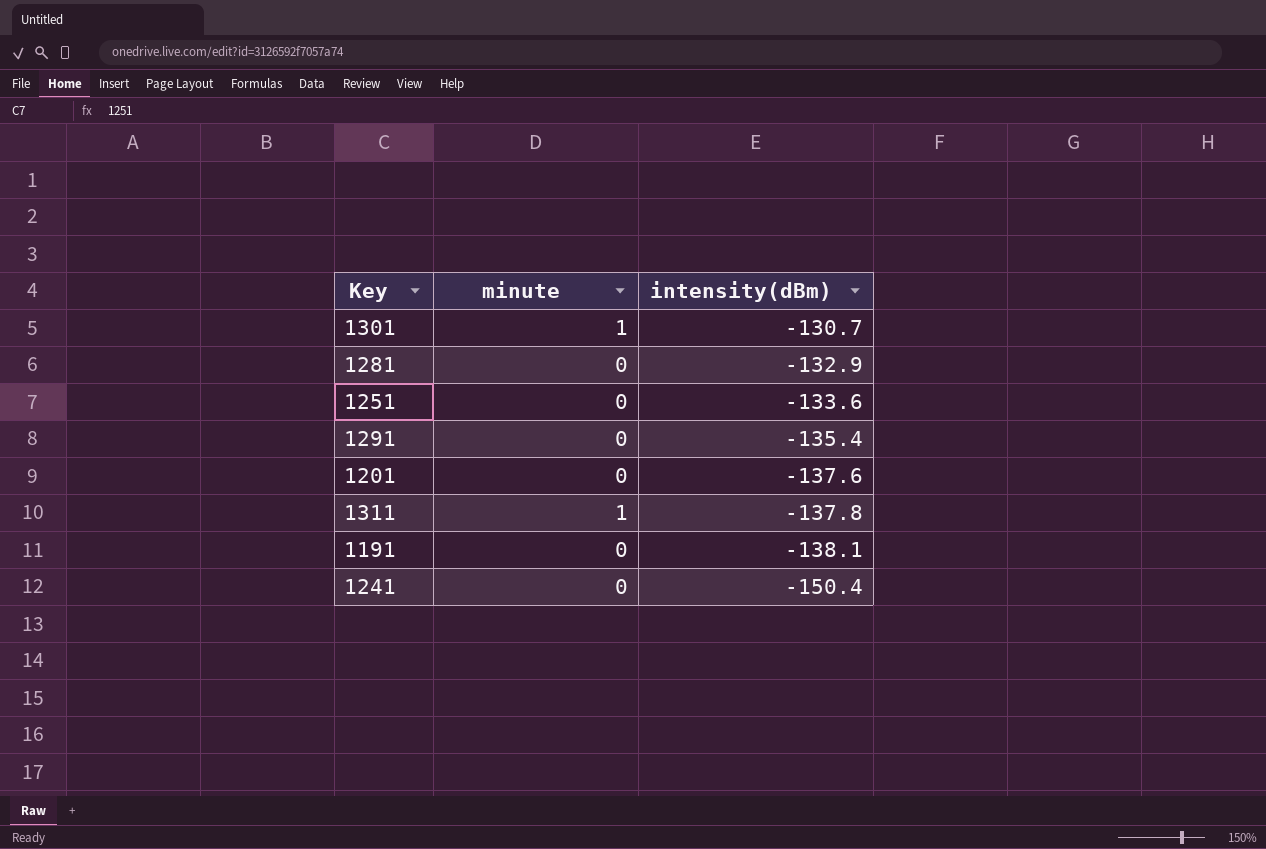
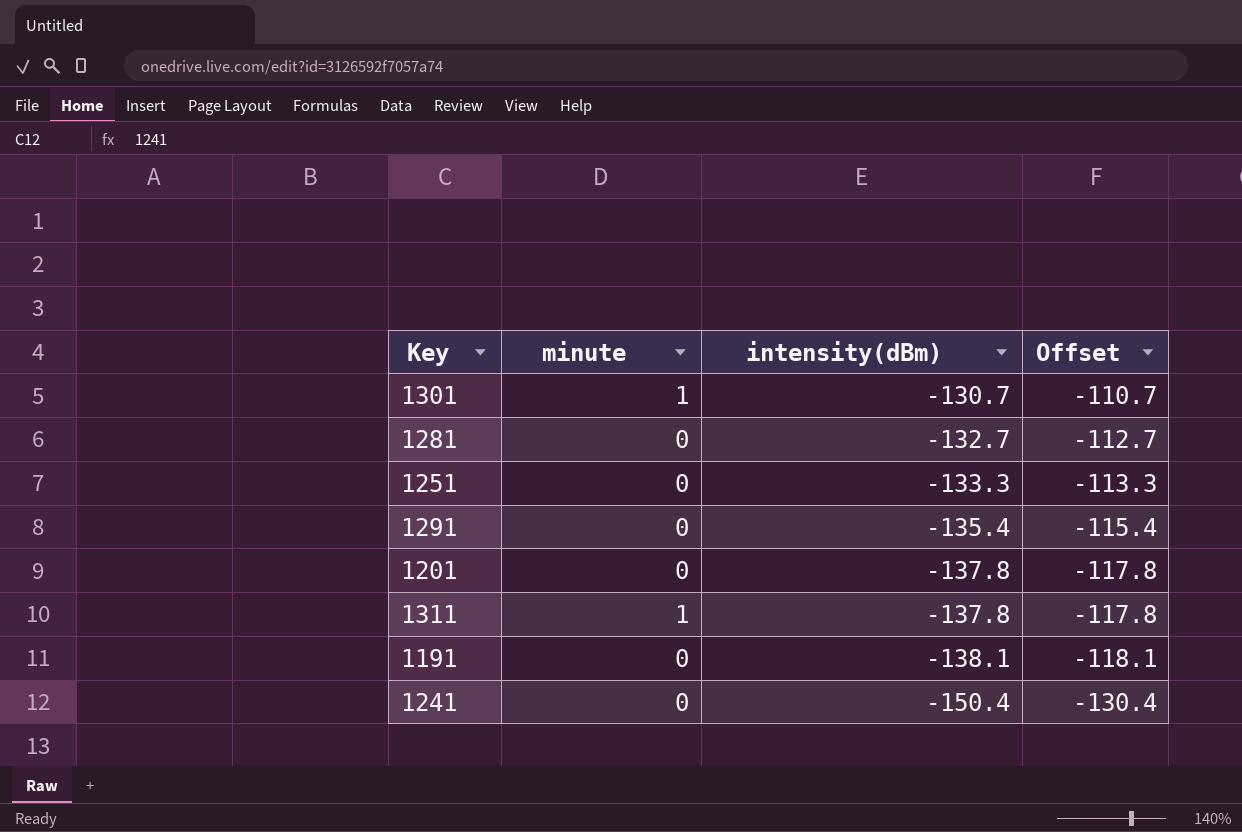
column Offset | formula: none -> [intensity(dBm)] + 20
1281 | intensity(dBm): -132.9 -> -132.7
1251 | intensity(dBm): -133.6 -> -133.3
1201 | intensity(dBm): -137.6 -> -137.8

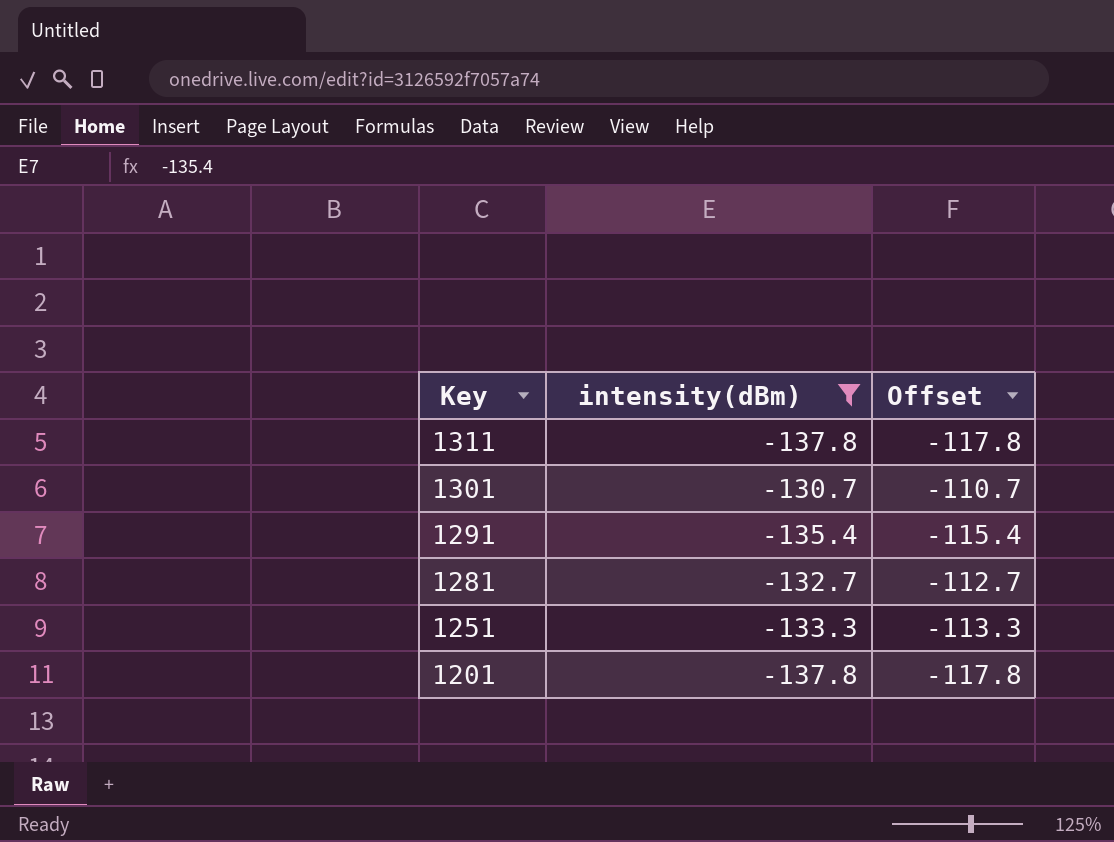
filter: none -> intensity(dBm) >= -137.8
row order: intensity(dBm) descending -> Key descending
column minute | position: 2 -> none

